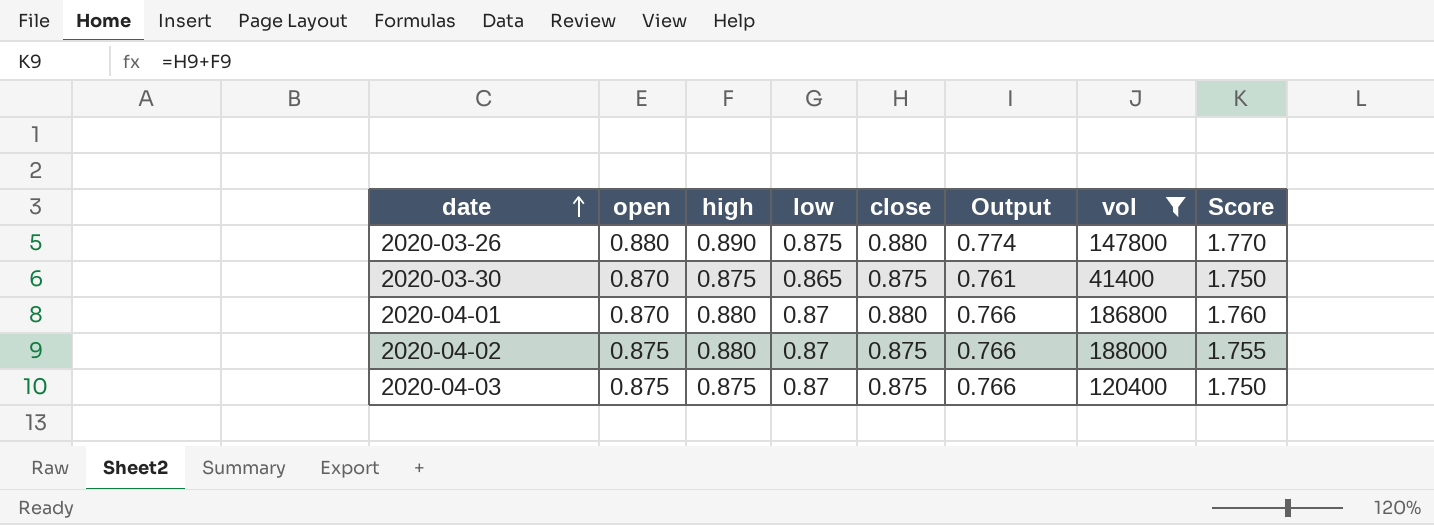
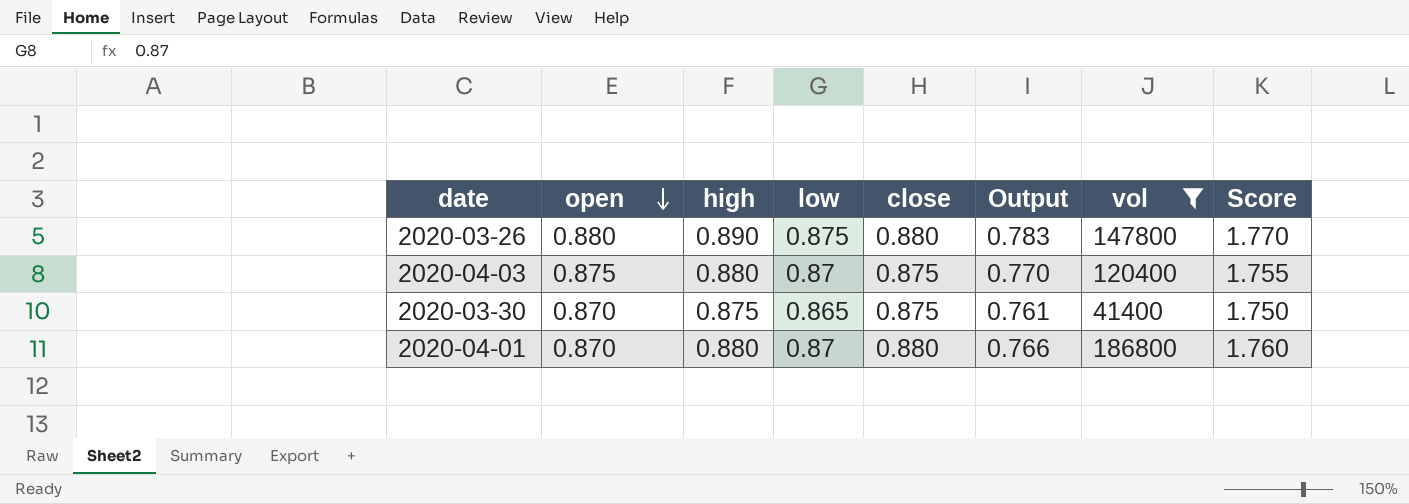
row order: date ascending -> open descending
column Output | formula: [open] * [close] -> [open] * [high]
row 2020-04-02: 0.875 | 0.880 | 0.87 | 0.875 | 0.766 | 188000 | 1.755 -> none
2020-04-03 | high: 0.875 -> 0.880
2020-04-03 | Score: 1.750 -> 1.755

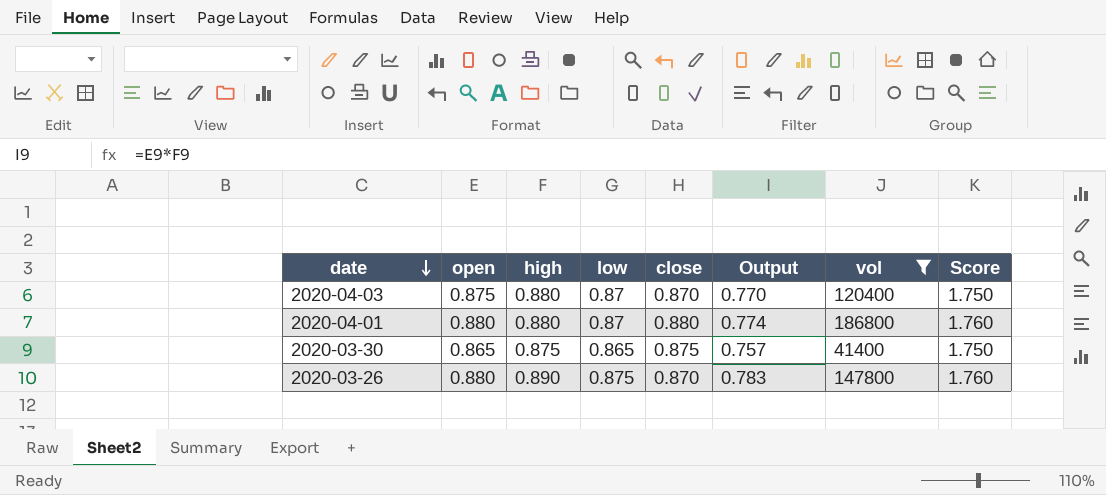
row order: open descending -> date descending
2020-04-03 | close: 0.875 -> 0.870
2020-04-03 | Score: 1.755 -> 1.750
2020-04-01 | open: 0.870 -> 0.880
2020-04-01 | Output: 0.766 -> 0.774
2020-03-30 | open: 0.870 -> 0.865
2020-03-30 | Output: 0.761 -> 0.757
2020-03-26 | close: 0.880 -> 0.870
2020-03-26 | Score: 1.770 -> 1.760

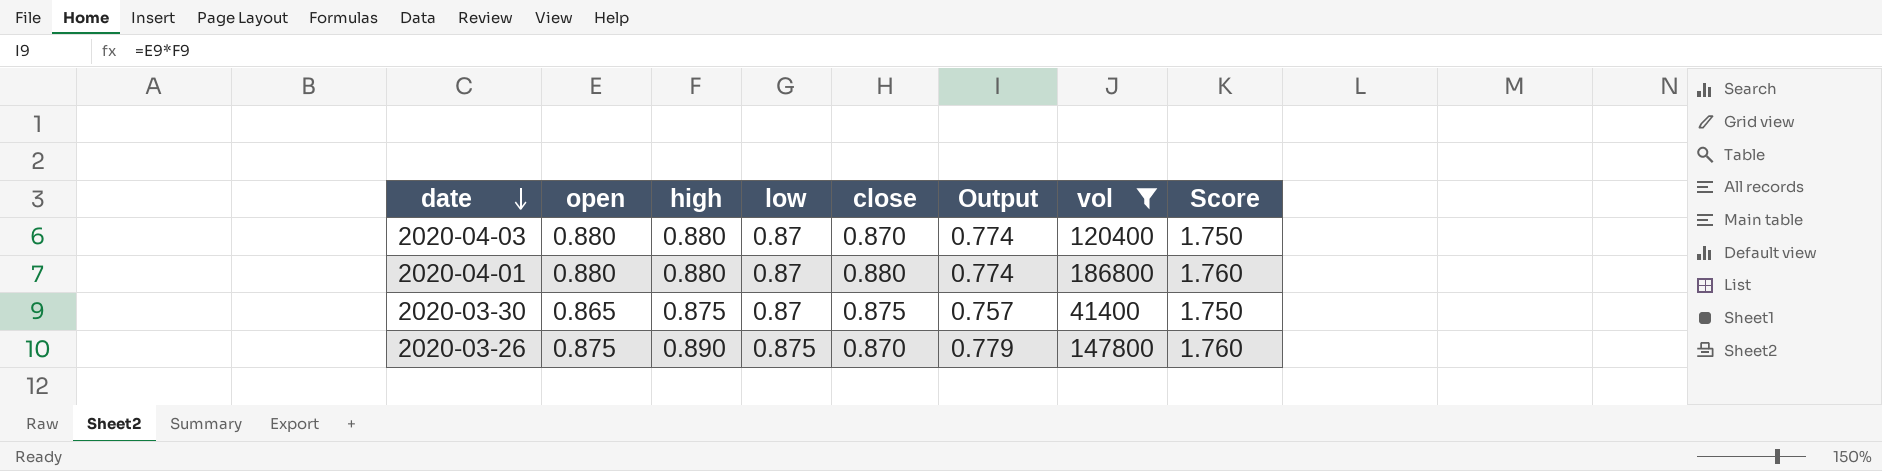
2020-04-03 | open: 0.875 -> 0.880
2020-04-03 | Output: 0.770 -> 0.774
2020-03-30 | low: 0.865 -> 0.87
2020-03-26 | open: 0.880 -> 0.875
2020-03-26 | Output: 0.783 -> 0.779

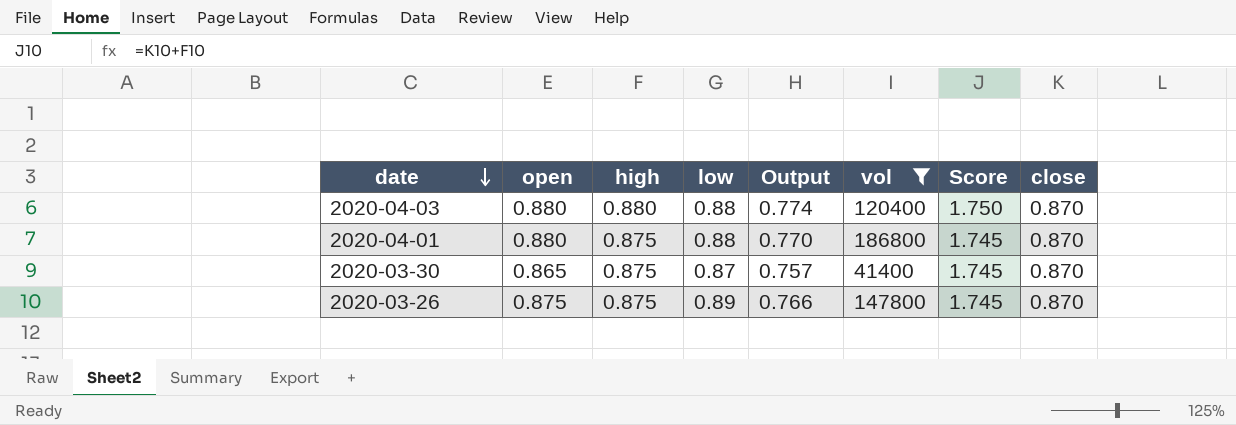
column close | position: 5 -> 8
2020-04-03 | low: 0.87 -> 0.88
2020-04-01 | high: 0.880 -> 0.875
2020-04-01 | low: 0.87 -> 0.88
2020-04-01 | Output: 0.774 -> 0.770
2020-04-01 | Score: 1.760 -> 1.745
2020-04-01 | close: 0.880 -> 0.870
2020-03-30 | Score: 1.750 -> 1.745
2020-03-30 | close: 0.875 -> 0.870
2020-03-26 | high: 0.890 -> 0.875
2020-03-26 | low: 0.875 -> 0.89
2020-03-26 | Output: 0.779 -> 0.766
2020-03-26 | Score: 1.760 -> 1.745

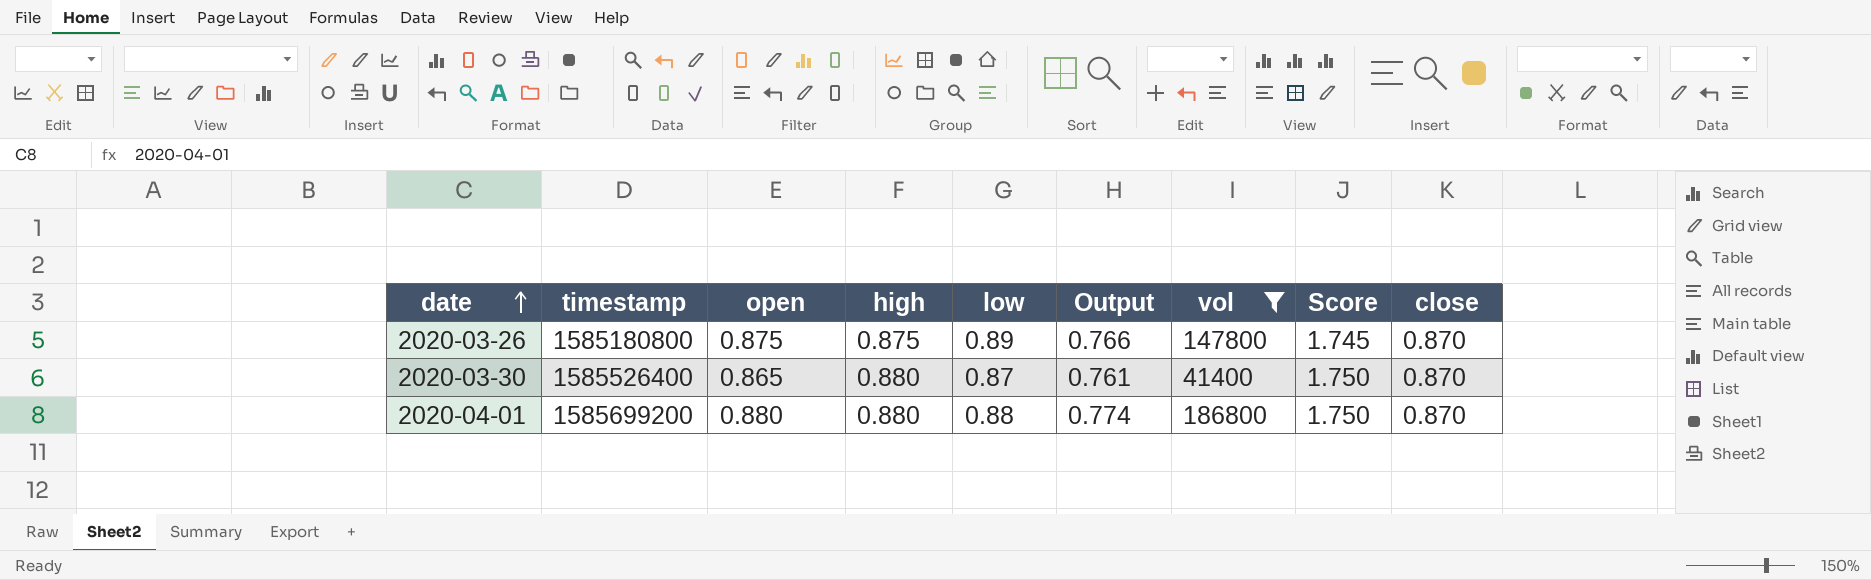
row order: date descending -> date ascending
column timestamp | position: none -> 2
row 2020-04-03: 0.880 | 0.880 | 0.88 | 0.774 | 120400 | 1.750 | 0.870 -> none
2020-03-30 | high: 0.875 -> 0.880
2020-03-30 | Output: 0.757 -> 0.761
2020-03-30 | Score: 1.745 -> 1.750
2020-04-01 | high: 0.875 -> 0.880
2020-04-01 | Output: 0.770 -> 0.774
2020-04-01 | Score: 1.745 -> 1.750

